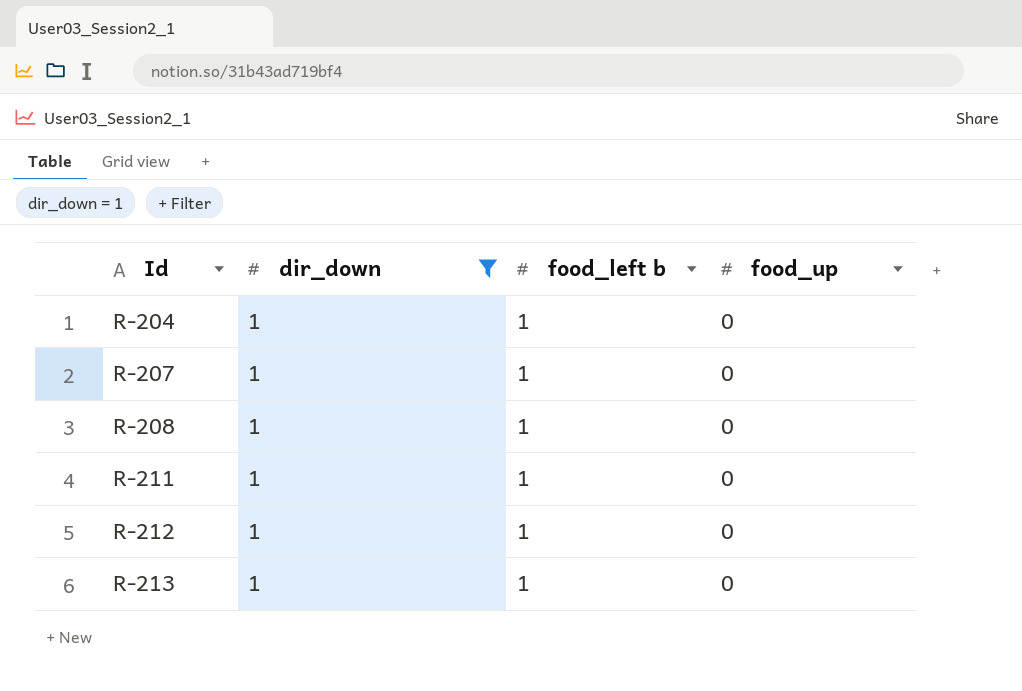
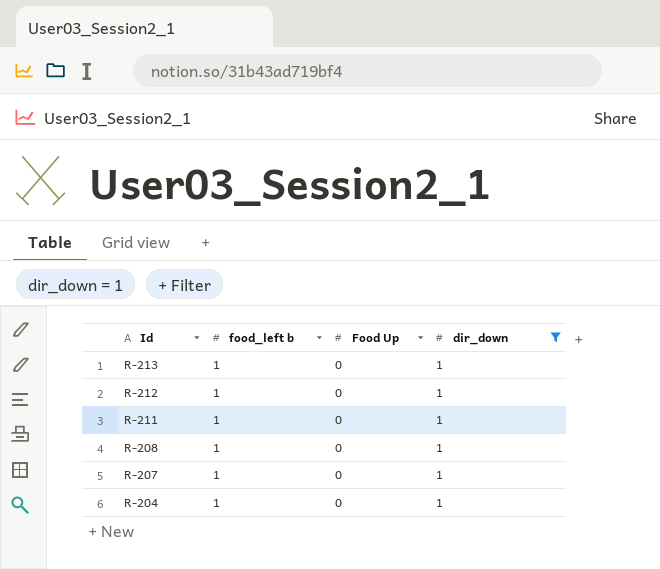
row order: Id ascending -> Id descending
column name: food_up -> Food Up
column dir_down | position: 2 -> 4

